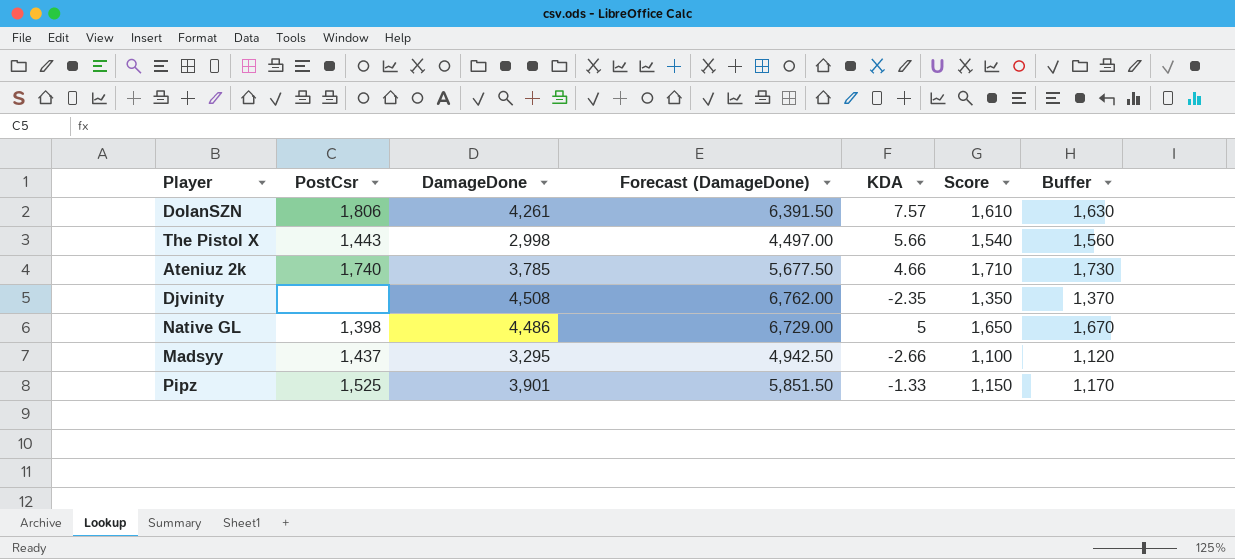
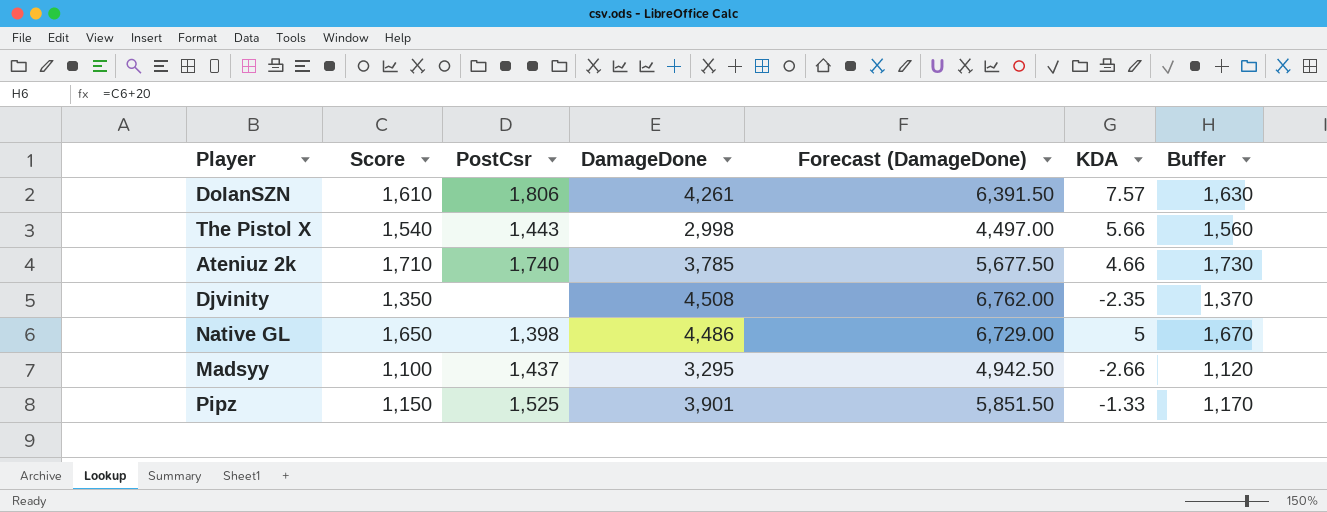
column Score | position: 6 -> 2

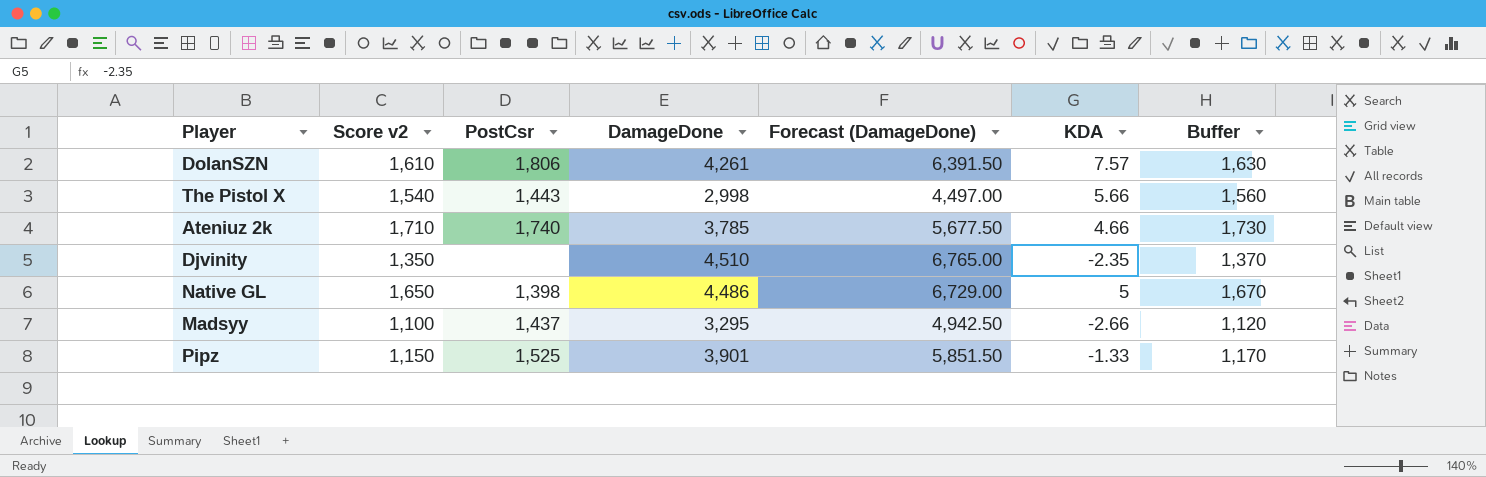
column name: Score -> Score v2
Djvinity | DamageDone: 4,508 -> 4,510
Djvinity | Forecast (DamageDone): 6,762.00 -> 6,765.00

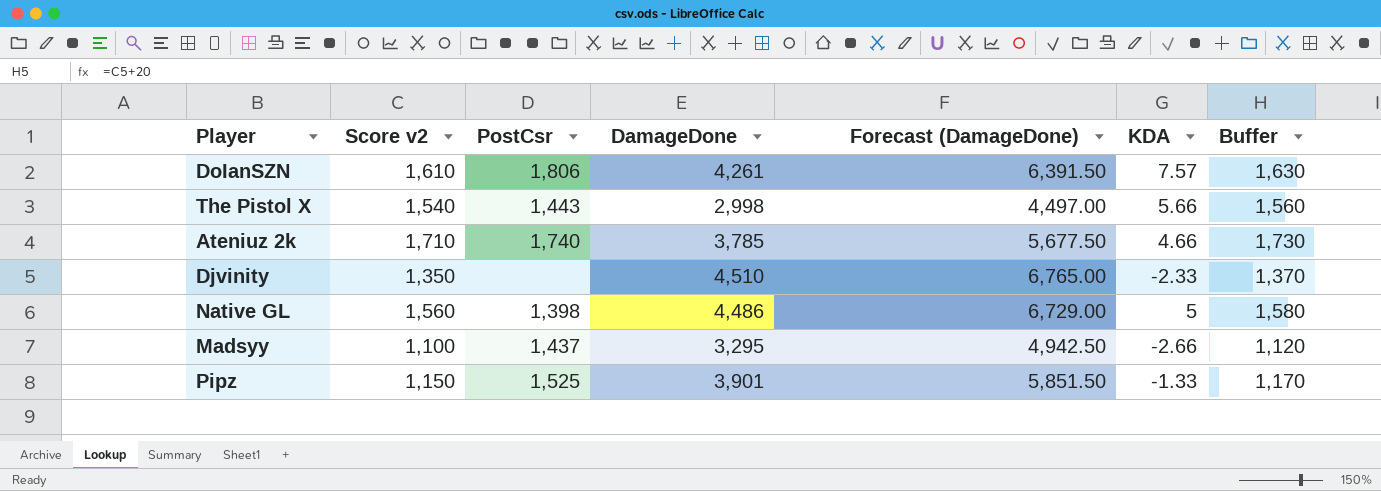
Djvinity | KDA: -2.35 -> -2.33
Native GL | Score v2: 1,650 -> 1,560
Native GL | Buffer: 1,670 -> 1,580

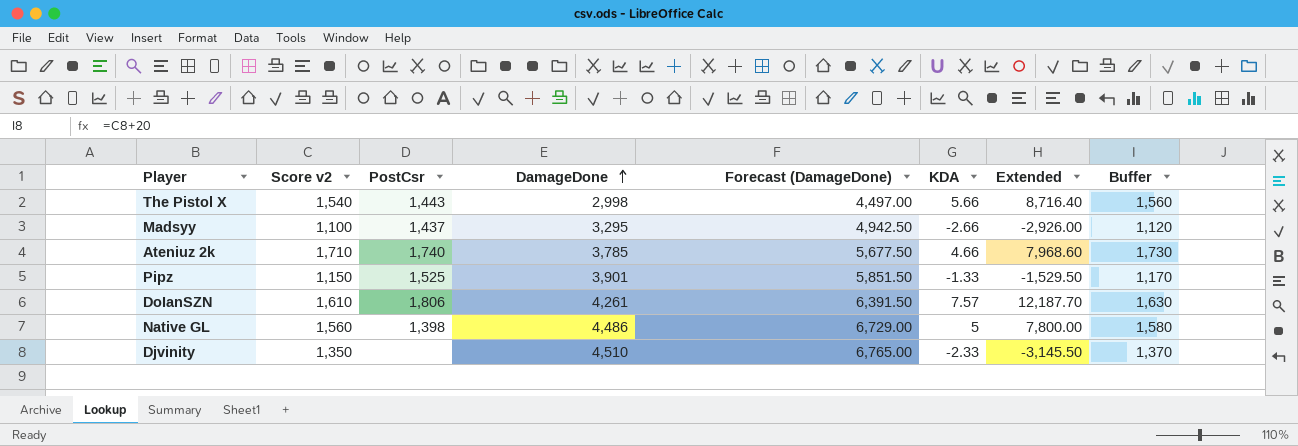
row order: none -> DamageDone ascending
column Extended | formula: none -> [Score v2] * [KDA]

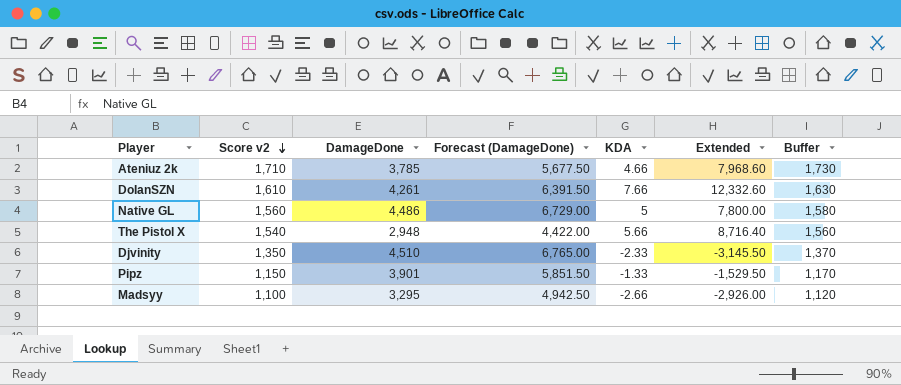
row order: DamageDone ascending -> Score v2 descending
column PostCsr | position: 3 -> none
DoIanSZN | KDA: 7.57 -> 7.66
DoIanSZN | Extended: 12,187.70 -> 12,332.60
The Pistol X | DamageDone: 2,998 -> 2,948
The Pistol X | Forecast (DamageDone): 4,497.00 -> 4,422.00

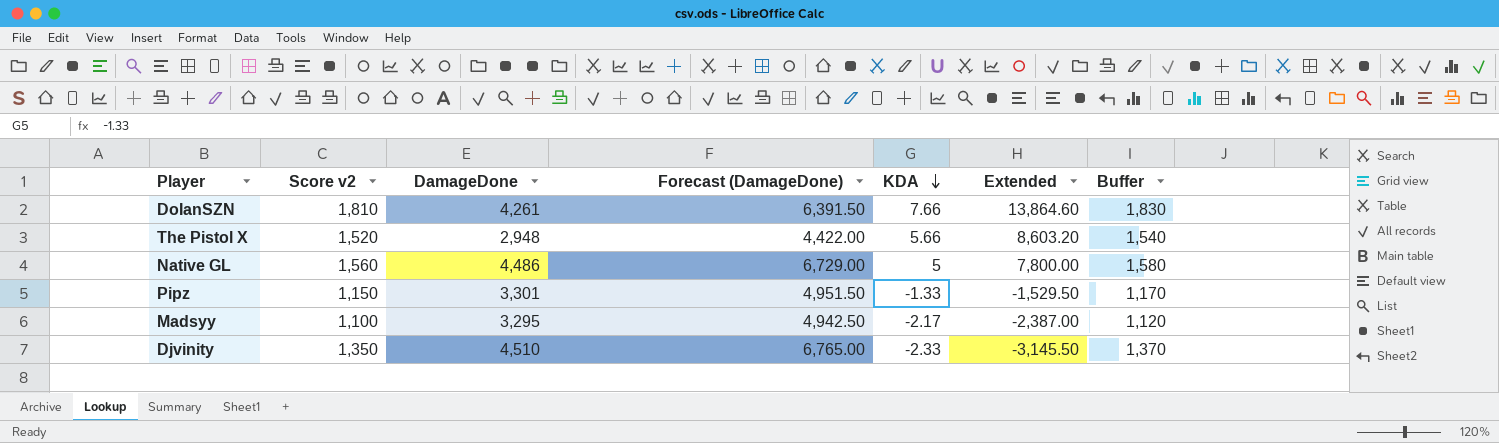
row order: Score v2 descending -> KDA descending
row Ateniuz 2k: 1,710 | 3,785 | 5,677.50 | 4.66 | 7,968.60 | 1,730 -> none
DoIanSZN | Score v2: 1,610 -> 1,810
DoIanSZN | Extended: 12,332.60 -> 13,864.60
DoIanSZN | Buffer: 1,630 -> 1,830
The Pistol X | Score v2: 1,540 -> 1,520
The Pistol X | Extended: 8,716.40 -> 8,603.20
The Pistol X | Buffer: 1,560 -> 1,540
Pipz | DamageDone: 3,901 -> 3,301
Pipz | Forecast (DamageDone): 5,851.50 -> 4,951.50
Madsyy | KDA: -2.66 -> -2.17
Madsyy | Extended: -2,926.00 -> -2,387.00

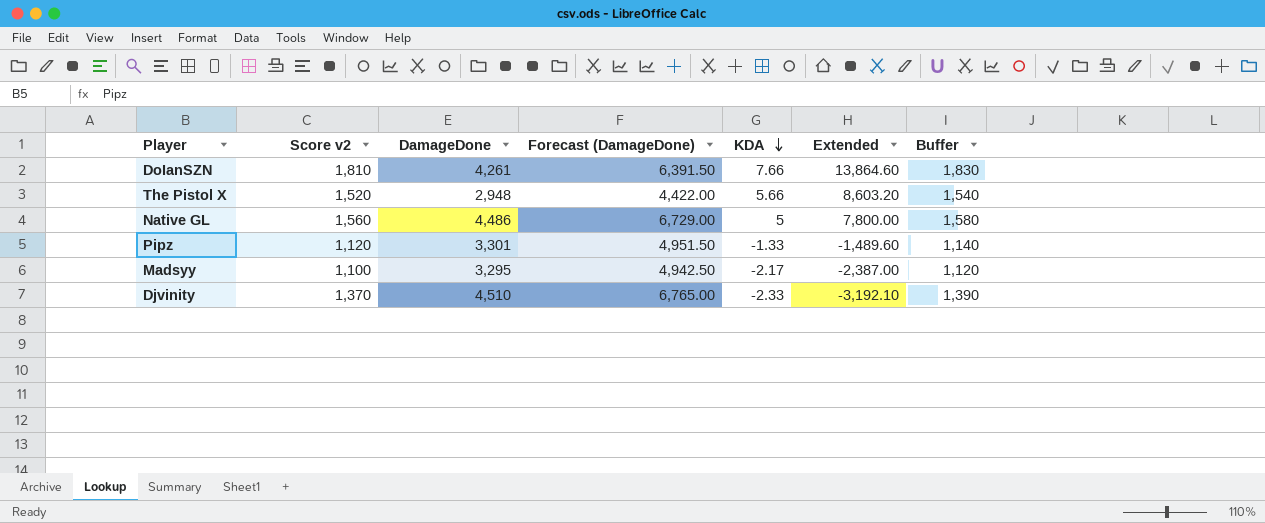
Pipz | Score v2: 1,150 -> 1,120
Pipz | Extended: -1,529.50 -> -1,489.60
Pipz | Buffer: 1,170 -> 1,140
Djvinity | Score v2: 1,350 -> 1,370
Djvinity | Extended: -3,145.50 -> -3,192.10
Djvinity | Buffer: 1,370 -> 1,390

